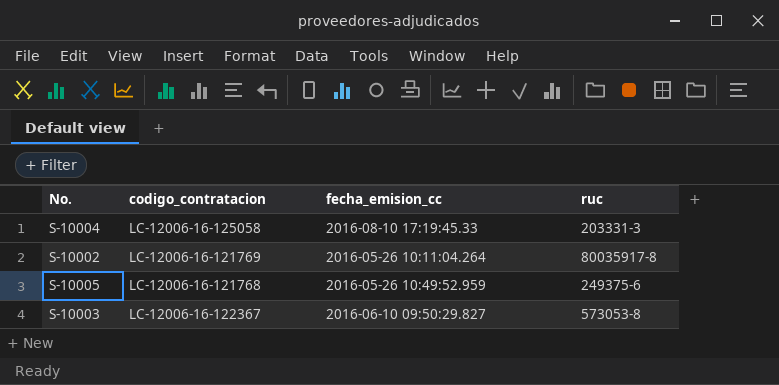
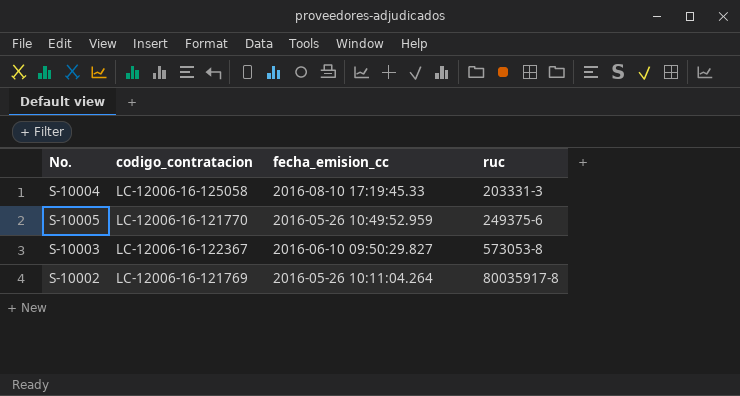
row order: none -> ruc ascending
S-10005 | codigo_contratacion: LC-12006-16-121768 -> LC-12006-16-121770

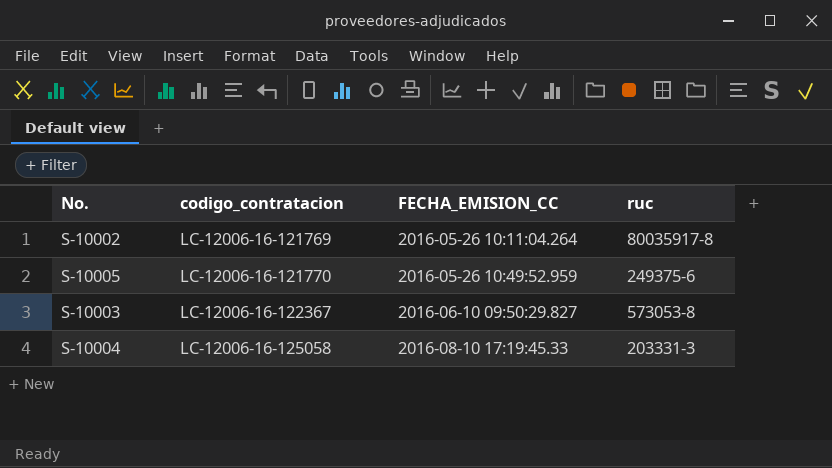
row order: ruc ascending -> codigo_contratacion ascending
column name: fecha_emision_cc -> FECHA_EMISION_CC

